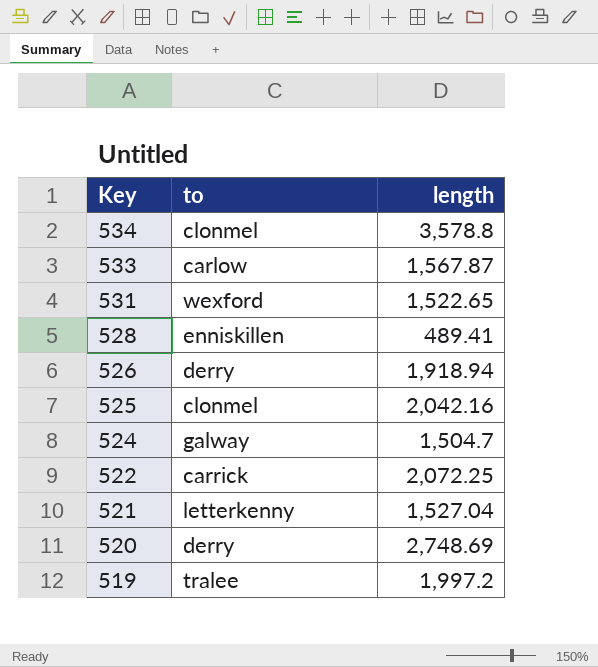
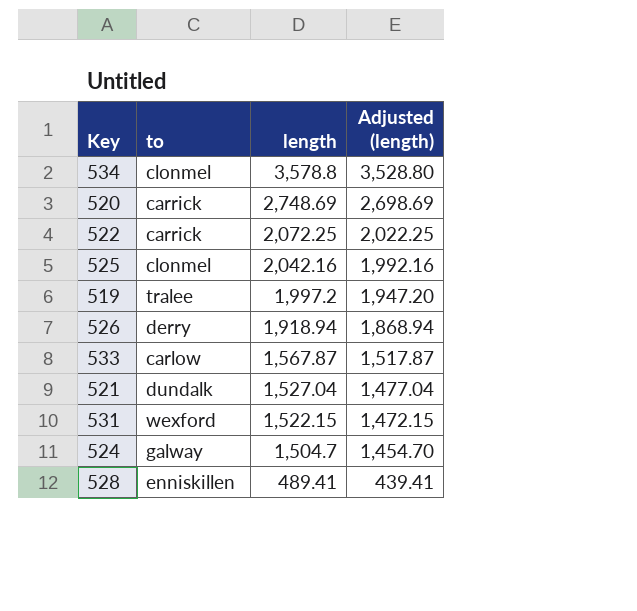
row order: Key descending -> length descending
column Adjusted (length) | formula: none -> [length] - 50
520 | to: derry -> carrick
521 | to: letterkenny -> dundalk
531 | length: 1,522.65 -> 1,522.15

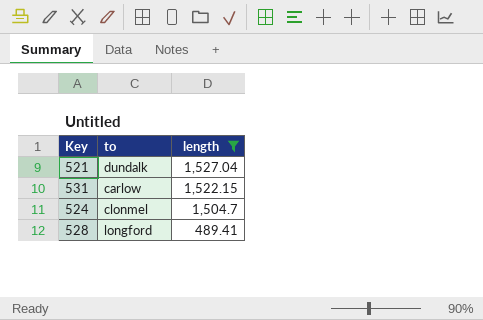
filter: none -> length <= 1,527.04
column Adjusted (length) | formula: [length] - 50 -> none
531 | to: wexford -> carlow
524 | to: galway -> clonmel
528 | to: enniskillen -> longford

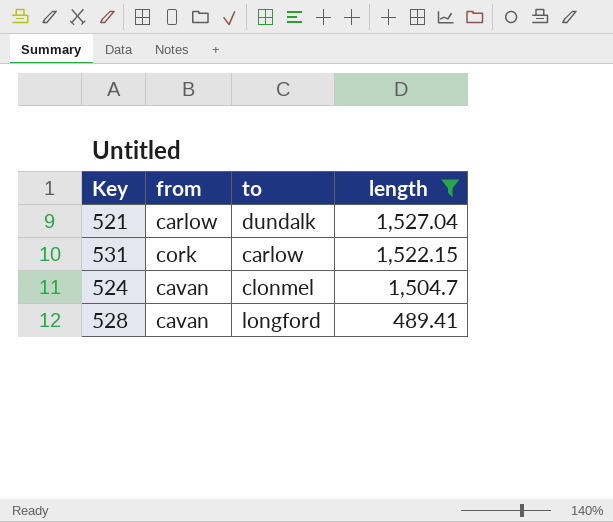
column from | position: none -> 2

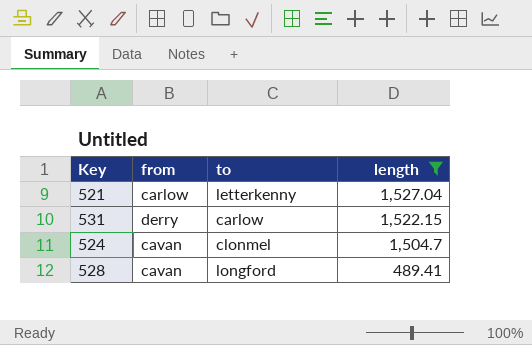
521 | to: dundalk -> letterkenny
531 | from: cork -> derry

